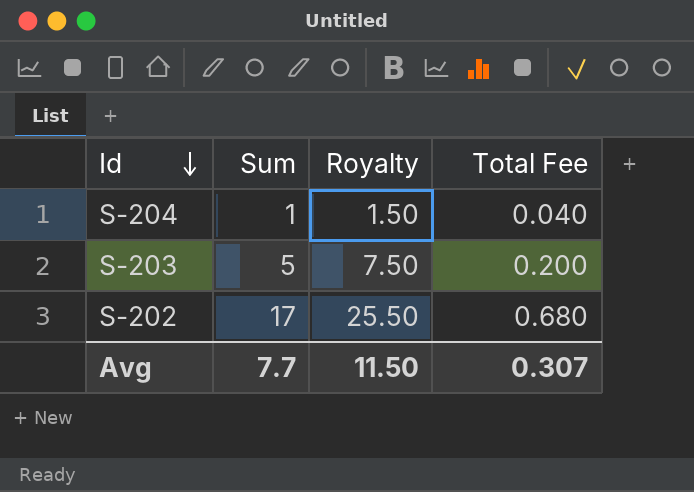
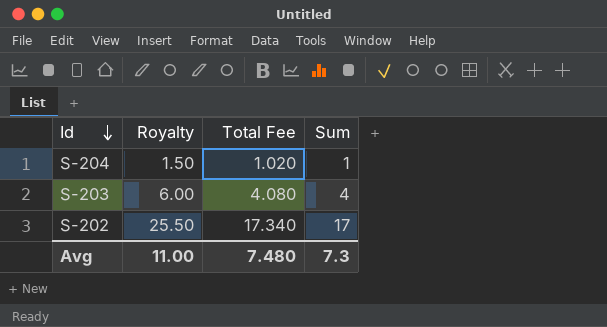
column Total Fee | formula: [Sum] * 0.04 -> [Sum] * 1.02
column Sum | position: 2 -> 4
S-203 | Royalty: 7.50 -> 6.00
S-203 | Sum: 5 -> 4
Avg | Royalty: 11.50 -> 11.00
Avg | Total Fee: 0.307 -> 7.480
Avg | Sum: 7.7 -> 7.3

